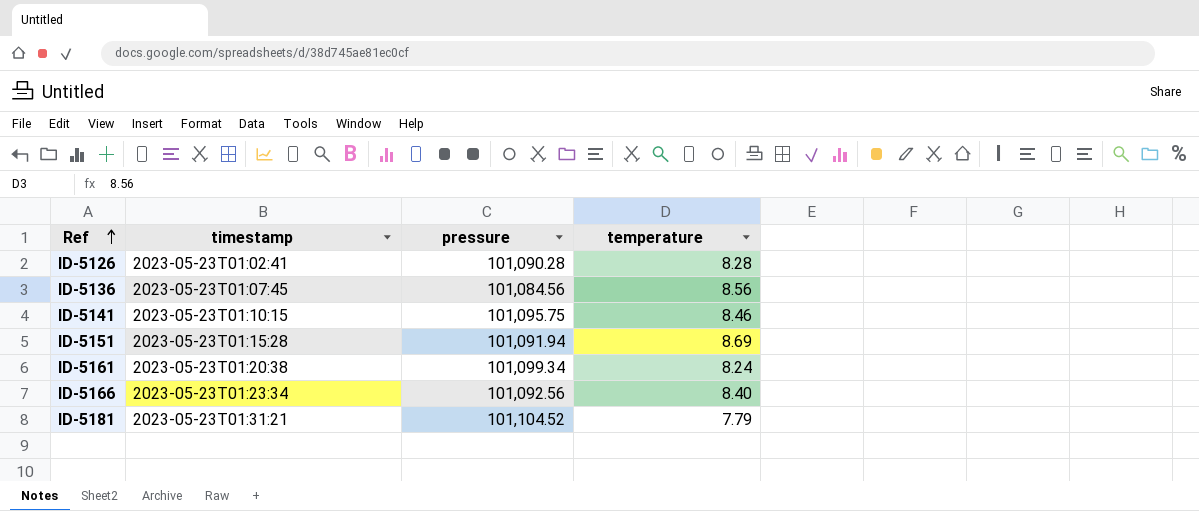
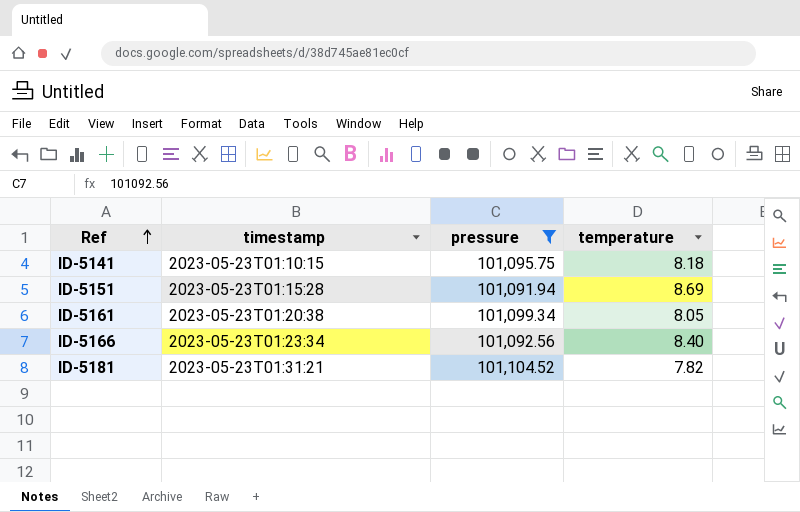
filter: none -> pressure >= 101,091.94
ID-5141 | temperature: 8.46 -> 8.18
ID-5161 | temperature: 8.24 -> 8.05
ID-5181 | temperature: 7.79 -> 7.82

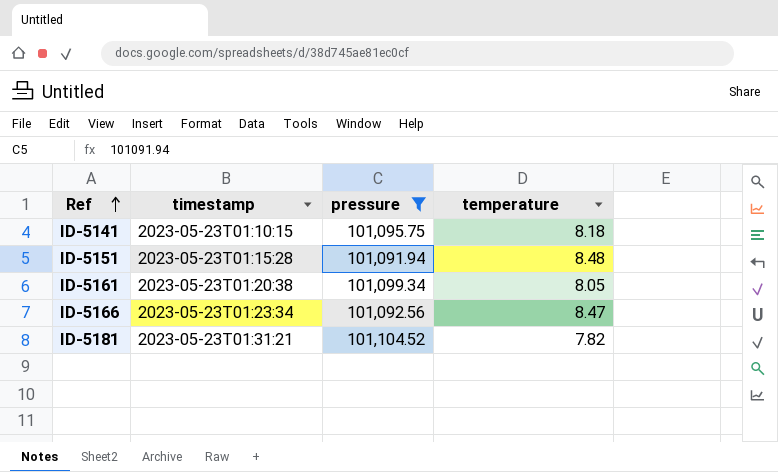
ID-5151 | temperature: 8.69 -> 8.48
ID-5166 | temperature: 8.40 -> 8.47

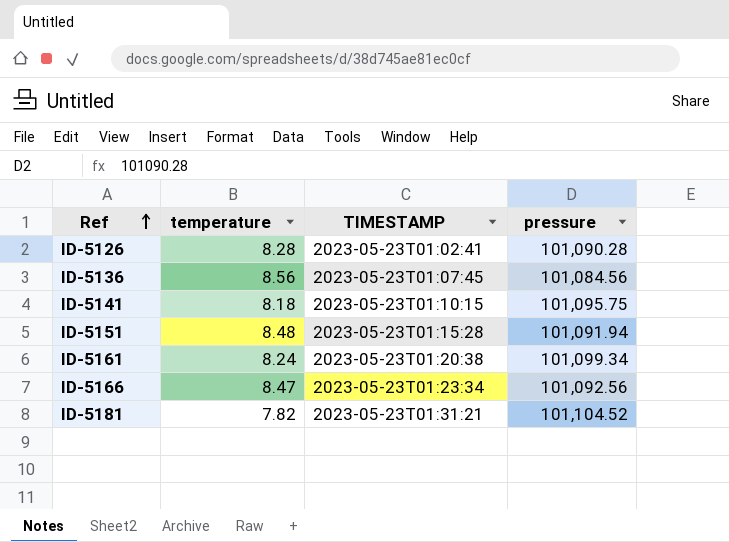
filter: pressure >= 101,091.94 -> none
column temperature | position: 4 -> 2
column name: timestamp -> TIMESTAMP
ID-5161 | temperature: 8.05 -> 8.24

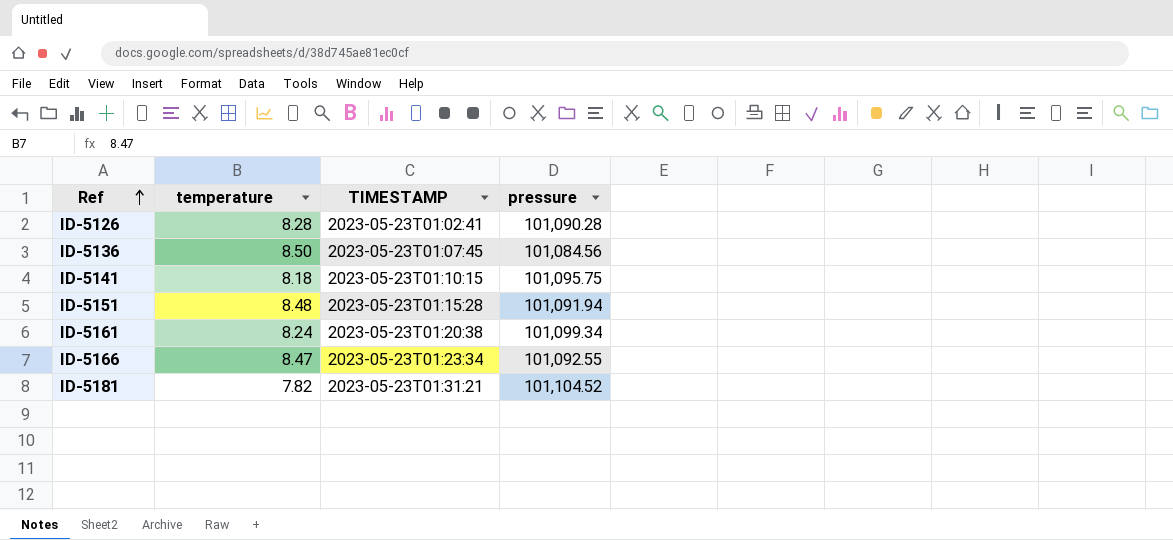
ID-5136 | temperature: 8.56 -> 8.50
ID-5166 | pressure: 101,092.56 -> 101,092.55

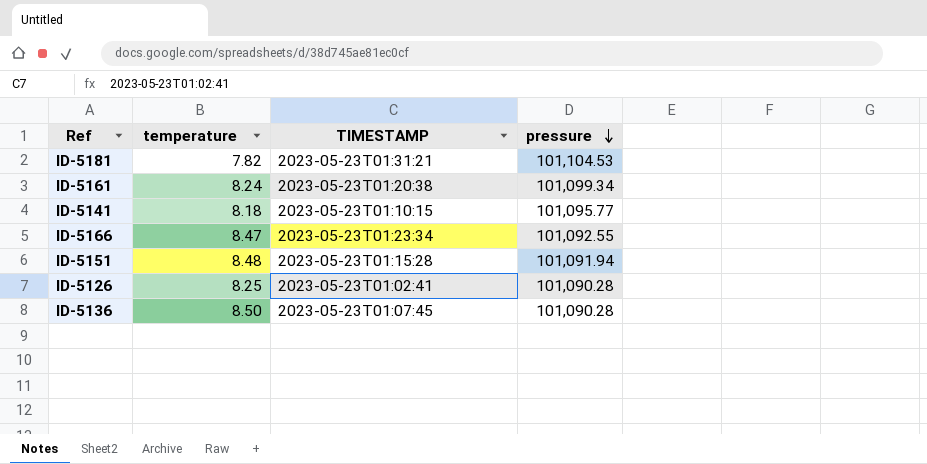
row order: Ref ascending -> pressure descending
ID-5181 | pressure: 101,104.52 -> 101,104.53
ID-5141 | pressure: 101,095.75 -> 101,095.77
ID-5126 | temperature: 8.28 -> 8.25
ID-5136 | pressure: 101,084.56 -> 101,090.28

